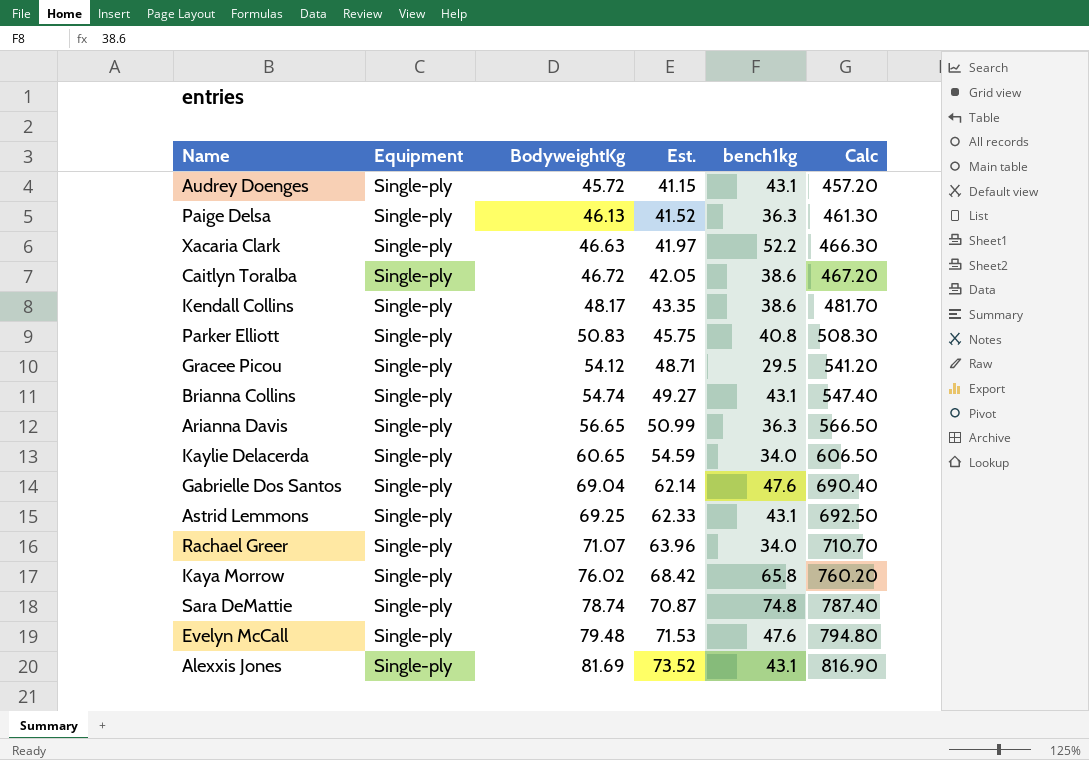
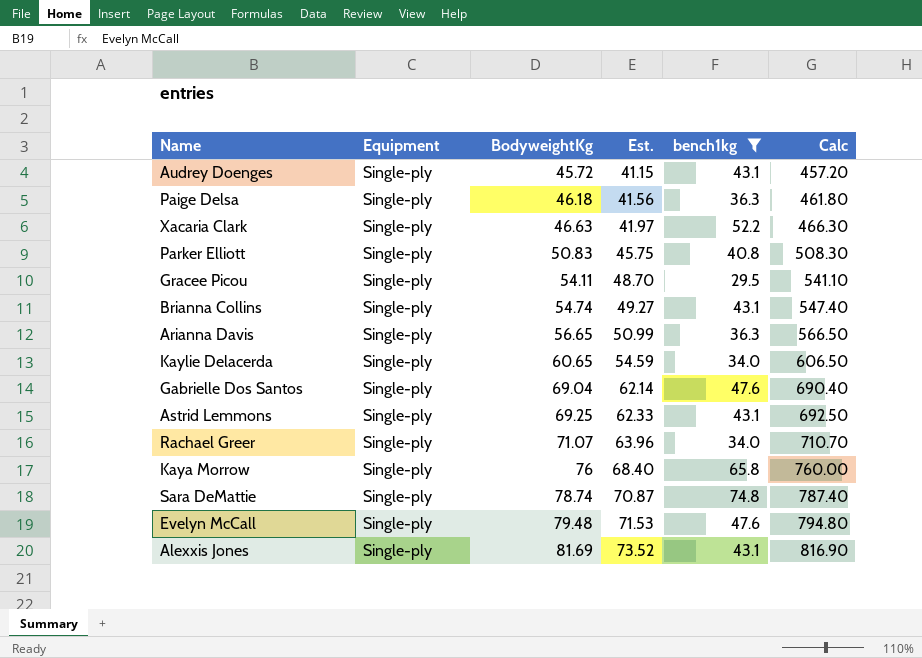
filter: none -> bench1kg != 38.6
Paige Delsa | BodyweightKg: 46.13 -> 46.18
Paige Delsa | Est.: 41.52 -> 41.56
Paige Delsa | Calc: 461.30 -> 461.80
Gracee Picou | BodyweightKg: 54.12 -> 54.11
Gracee Picou | Est.: 48.71 -> 48.70
Gracee Picou | Calc: 541.20 -> 541.10
Kaya Morrow | BodyweightKg: 76.02 -> 76
Kaya Morrow | Est.: 68.42 -> 68.40
Kaya Morrow | Calc: 760.20 -> 760.00

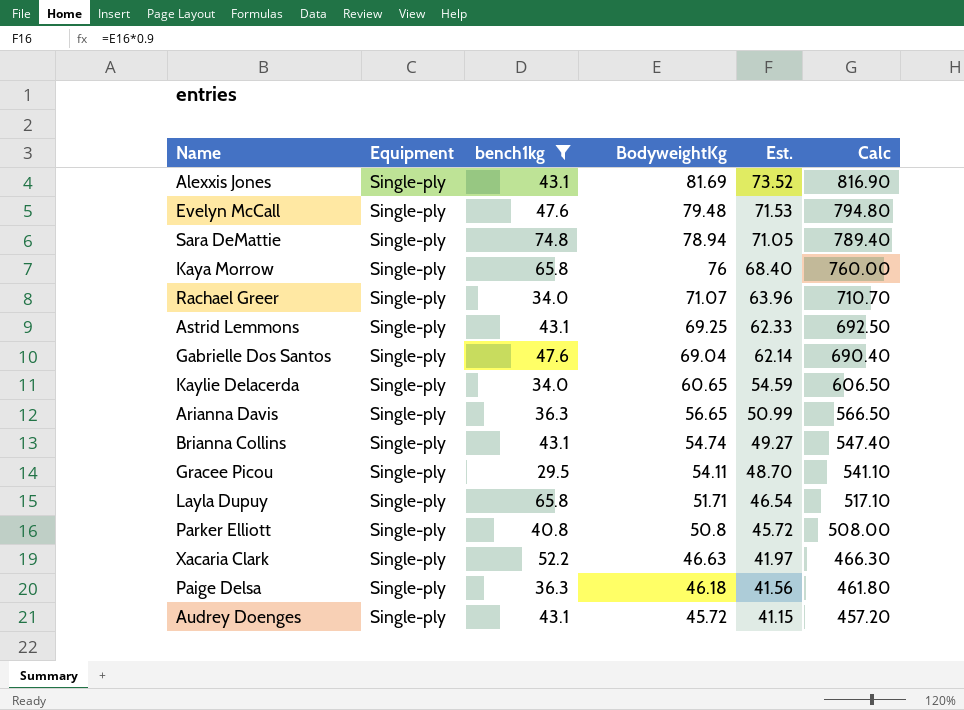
row order: BodyweightKg ascending -> BodyweightKg descending
column bench1kg | position: 5 -> 3
Sara DeMattie | BodyweightKg: 78.74 -> 78.94
Sara DeMattie | Est.: 70.87 -> 71.05
Sara DeMattie | Calc: 787.40 -> 789.40
row Layla Dupuy: none -> Single-ply | 65.8 | 51.71 | 46.54 | 517.10
Parker Elliott | BodyweightKg: 50.83 -> 50.8
Parker Elliott | Est.: 45.75 -> 45.72
Parker Elliott | Calc: 508.30 -> 508.00

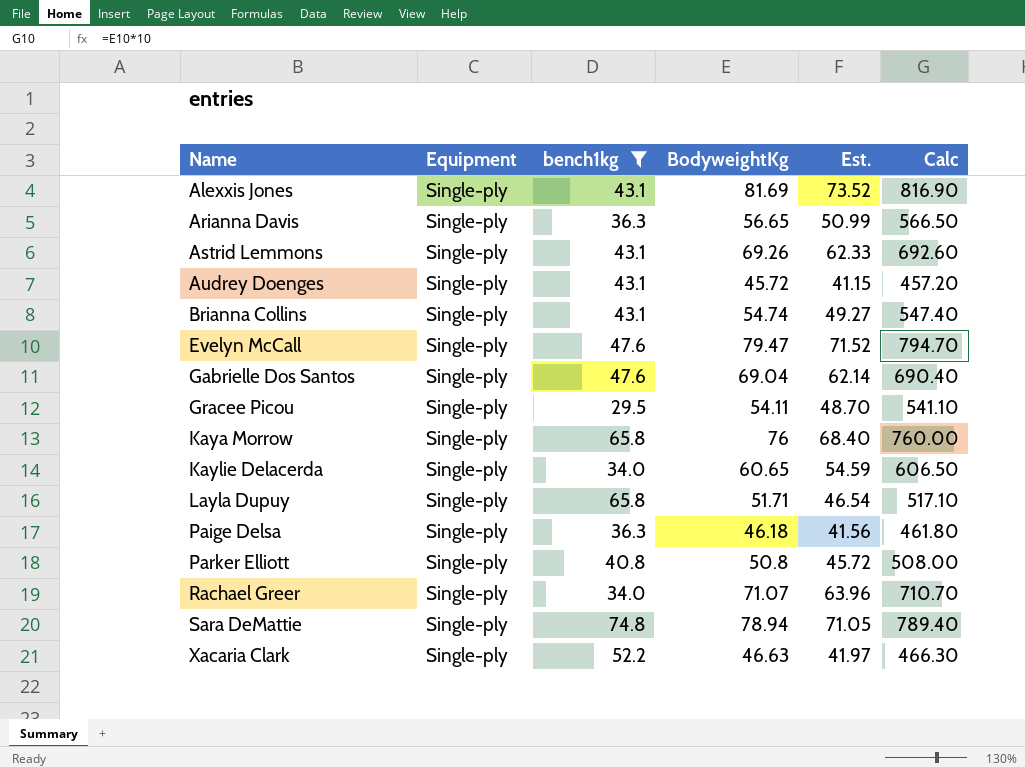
row order: BodyweightKg descending -> Name ascending
Astrid Lemmons | BodyweightKg: 69.25 -> 69.26
Astrid Lemmons | Calc: 692.50 -> 692.60
Evelyn McCall | BodyweightKg: 79.48 -> 79.47
Evelyn McCall | Est.: 71.53 -> 71.52
Evelyn McCall | Calc: 794.80 -> 794.70

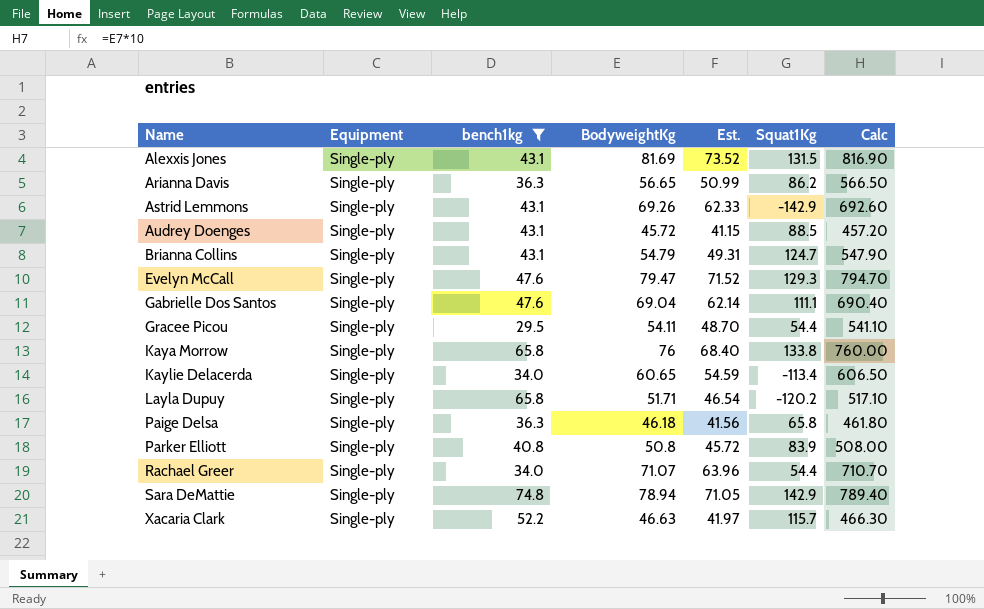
column Squat1Kg | position: none -> 6
Brianna Collins | BodyweightKg: 54.74 -> 54.79
Brianna Collins | Est.: 49.27 -> 49.31
Brianna Collins | Calc: 547.40 -> 547.90

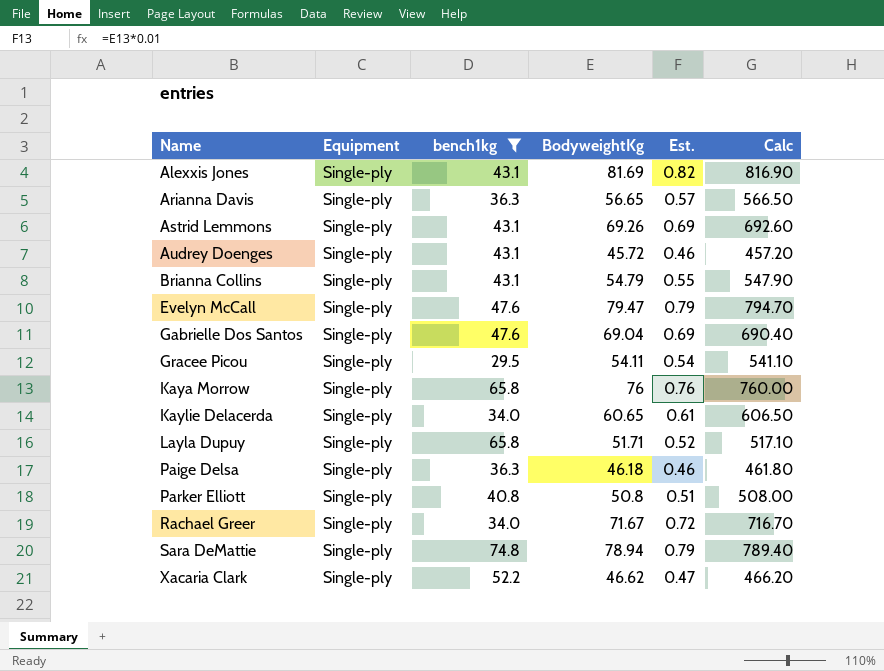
column Squat1Kg | position: 6 -> none
column Est. | formula: [BodyweightKg] * 0.9 -> [BodyweightKg] * 0.01
Rachael Greer | BodyweightKg: 71.07 -> 71.67
Rachael Greer | Calc: 710.70 -> 716.70
Xacaria Clark | BodyweightKg: 46.63 -> 46.62
Xacaria Clark | Calc: 466.30 -> 466.20

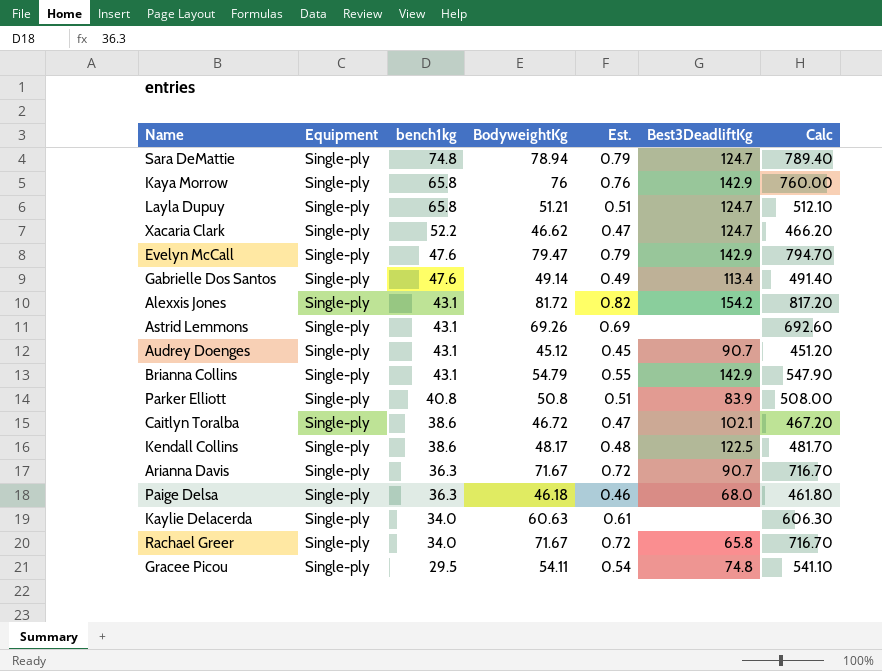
filter: bench1kg != 38.6 -> none
row order: Name ascending -> bench1kg descending
column Best3DeadliftKg | position: none -> 6
Layla Dupuy | BodyweightKg: 51.71 -> 51.21
Layla Dupuy | Est.: 0.52 -> 0.51
Layla Dupuy | Calc: 517.10 -> 512.10
Gabrielle Dos Santos | BodyweightKg: 69.04 -> 49.14
Gabrielle Dos Santos | Est.: 0.69 -> 0.49
Gabrielle Dos Santos | Calc: 690.40 -> 491.40
Alexxis Jones | BodyweightKg: 81.69 -> 81.72
Alexxis Jones | Calc: 816.90 -> 817.20
Audrey Doenges | BodyweightKg: 45.72 -> 45.12
Audrey Doenges | Est.: 0.46 -> 0.45
Audrey Doenges | Calc: 457.20 -> 451.20
Arianna Davis | BodyweightKg: 56.65 -> 71.67
Arianna Davis | Est.: 0.57 -> 0.72
Arianna Davis | Calc: 566.50 -> 716.70
Kaylie Delacerda | BodyweightKg: 60.65 -> 60.63
Kaylie Delacerda | Calc: 606.50 -> 606.30

